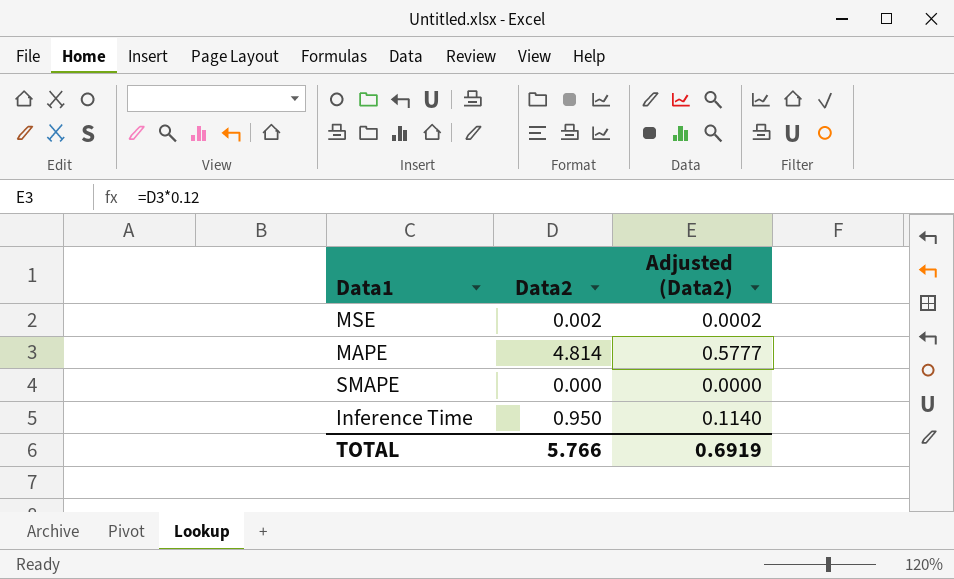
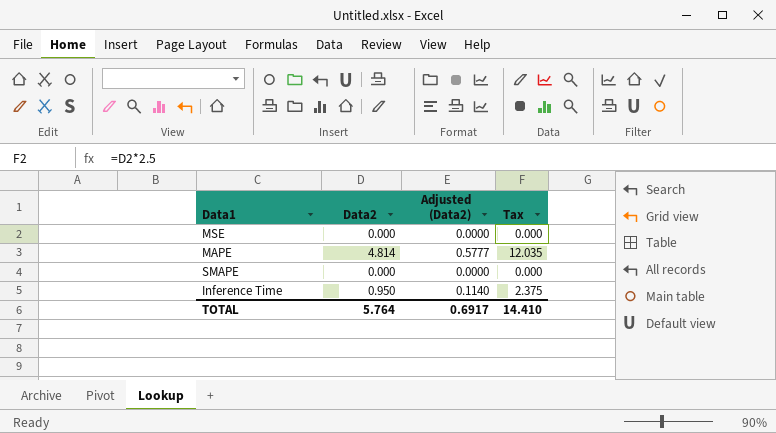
column Tax | formula: none -> [Data2] * 2.5
MSE | Data2: 0.002 -> 0.000
MSE | Adjusted (Data2): 0.0002 -> 0.0000
TOTAL | Data2: 5.766 -> 5.764
TOTAL | Adjusted (Data2): 0.6919 -> 0.6917

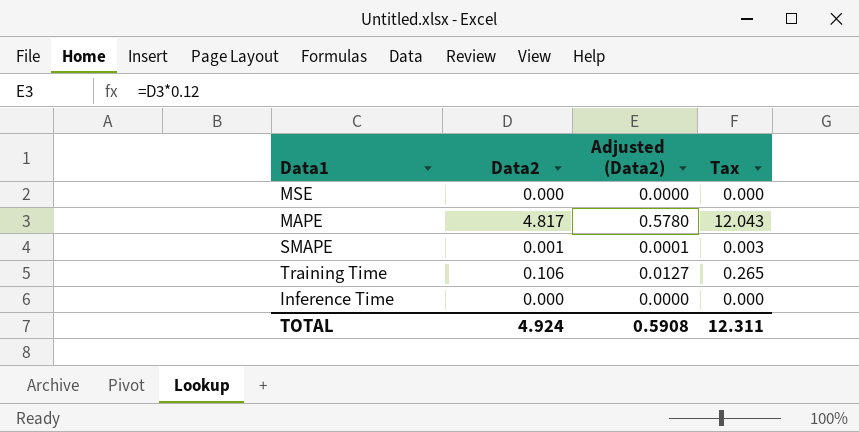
MAPE | Data2: 4.814 -> 4.817
MAPE | Adjusted (Data2): 0.5777 -> 0.5780
MAPE | Tax: 12.035 -> 12.043
SMAPE | Data2: 0.000 -> 0.001
SMAPE | Adjusted (Data2): 0.0000 -> 0.0001
SMAPE | Tax: 0.000 -> 0.003
row Training Time: none -> 0.106 | 0.0127 | 0.265
Inference Time | Data2: 0.950 -> 0.000
Inference Time | Adjusted (Data2): 0.1140 -> 0.0000
Inference Time | Tax: 2.375 -> 0.000
TOTAL | Data2: 5.764 -> 4.924
TOTAL | Adjusted (Data2): 0.6917 -> 0.5908
TOTAL | Tax: 14.410 -> 12.311

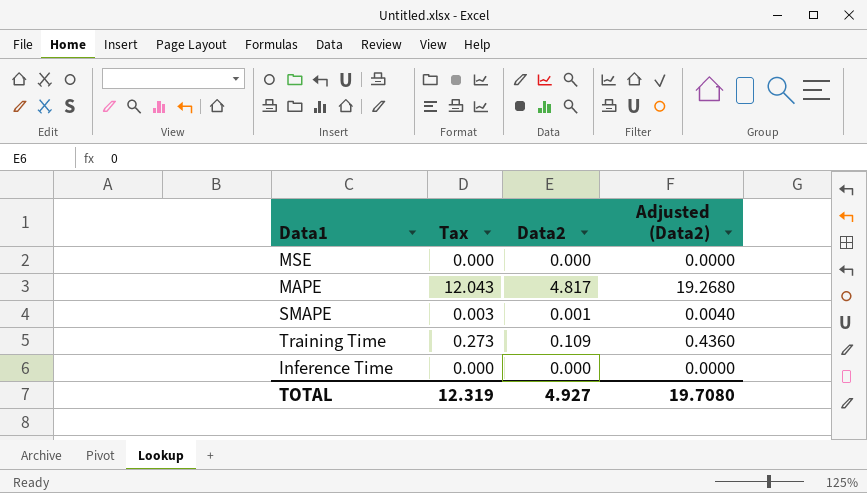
column Tax | position: 4 -> 2
column Adjusted (Data2) | formula: [Data2] * 0.12 -> [Data2] * 4
Training Time | Tax: 0.265 -> 0.273
Training Time | Data2: 0.106 -> 0.109
TOTAL | Tax: 12.311 -> 12.319
TOTAL | Data2: 4.924 -> 4.927
TOTAL | Adjusted (Data2): 0.5908 -> 19.7080

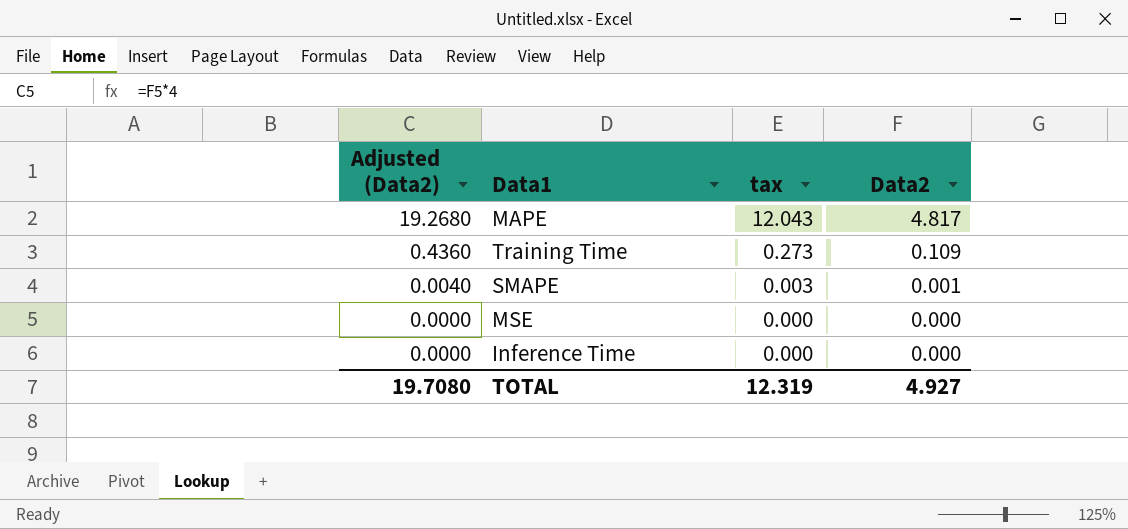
row order: none -> Adjusted (Data2) descending
column Adjusted (Data2) | position: 4 -> 1
column name: Tax -> tax

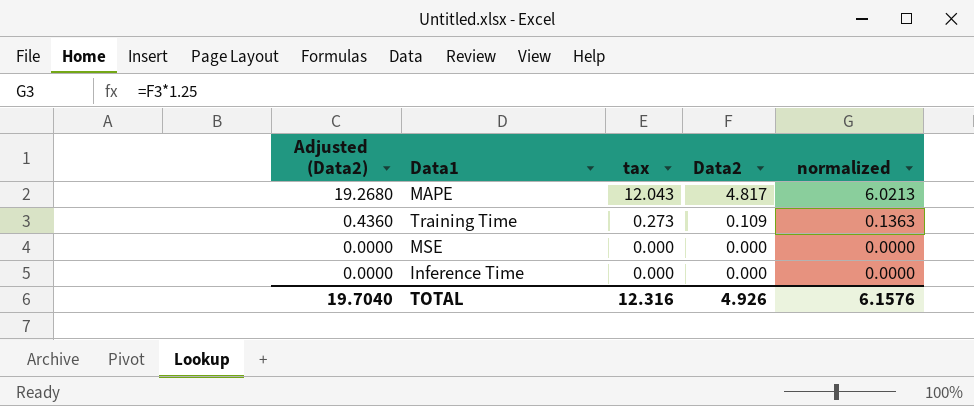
column normalized | formula: none -> [Data2] * 1.25
row SMAPE: 0.0040 | 0.003 | 0.001 -> none
TOTAL | Adjusted (Data2): 19.7080 -> 19.7040
TOTAL | tax: 12.319 -> 12.316
TOTAL | Data2: 4.927 -> 4.926

